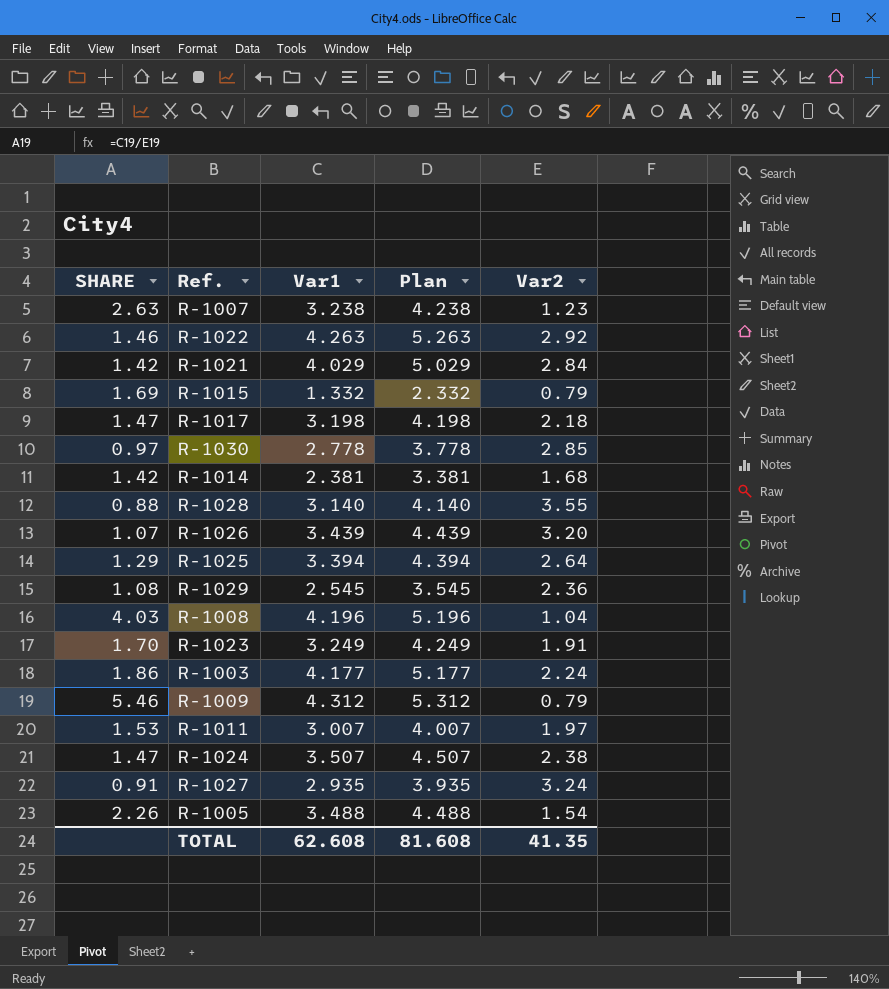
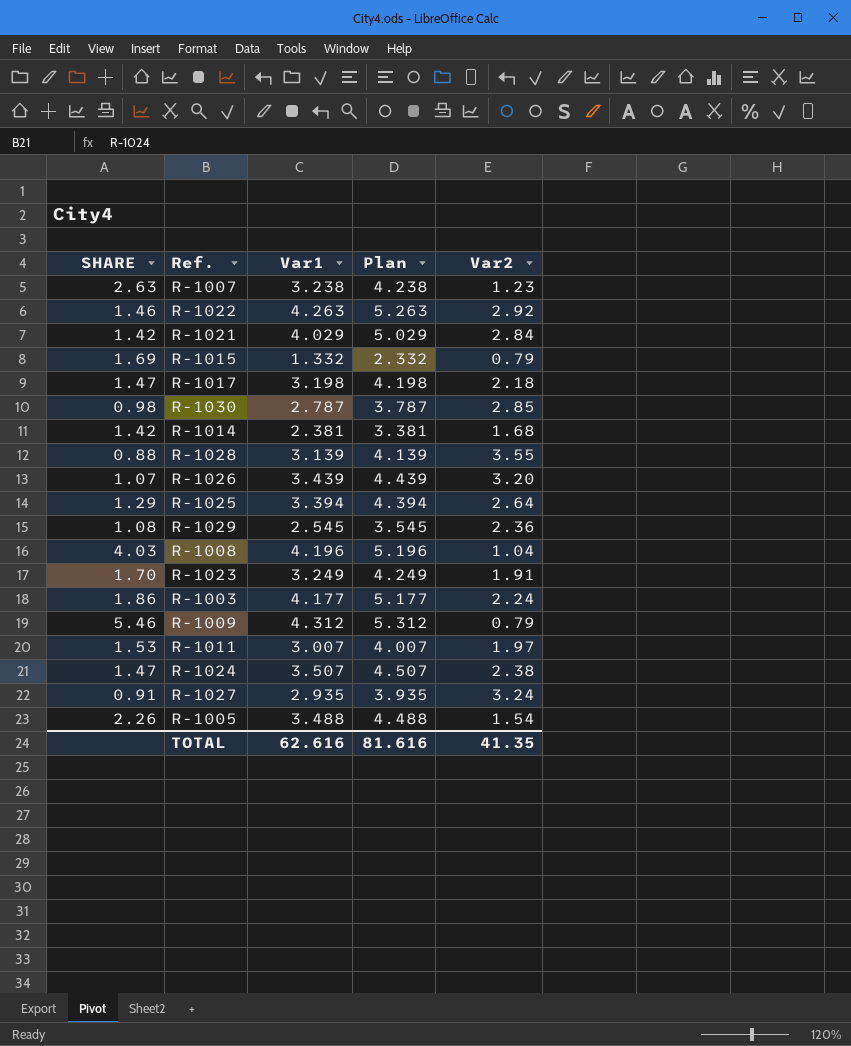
R-1030 | SHARE: 0.97 -> 0.98
R-1030 | Var1: 2.778 -> 2.787
R-1030 | Plan: 3.778 -> 3.787
R-1028 | Var1: 3.140 -> 3.139
R-1028 | Plan: 4.140 -> 4.139
TOTAL | Var1: 62.608 -> 62.616
TOTAL | Plan: 81.608 -> 81.616

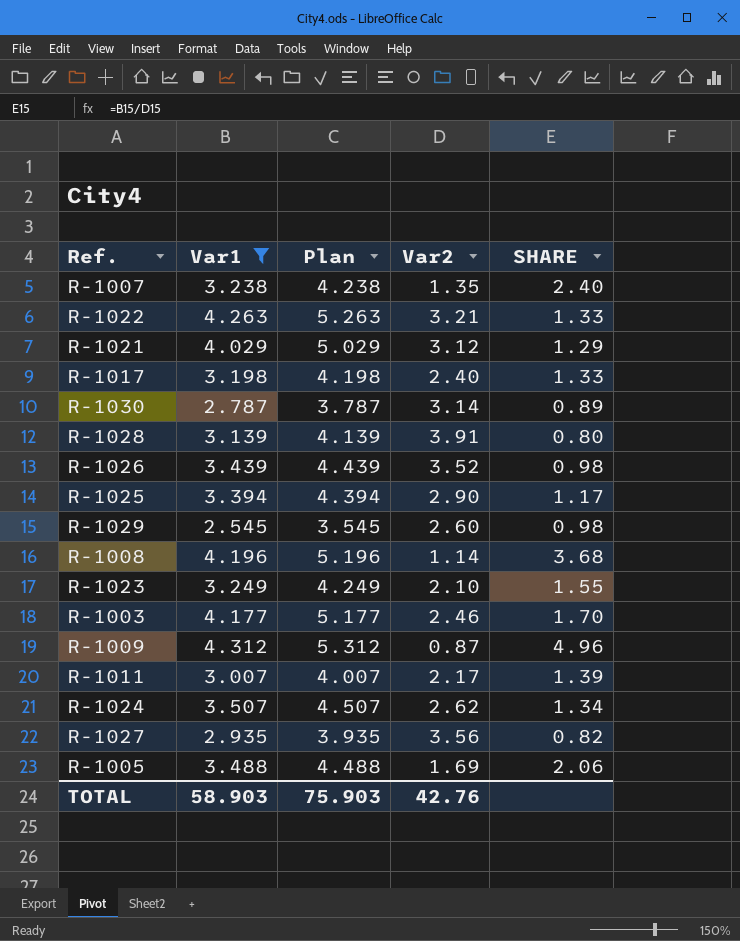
filter: none -> Var1 >= 2.545
column SHARE | position: 1 -> 5
R-1007 | Var2: 1.23 -> 1.35
R-1007 | SHARE: 2.63 -> 2.40
R-1022 | Var2: 2.92 -> 3.21
R-1022 | SHARE: 1.46 -> 1.33
R-1021 | Var2: 2.84 -> 3.12
R-1021 | SHARE: 1.42 -> 1.29
R-1017 | Var2: 2.18 -> 2.40
R-1017 | SHARE: 1.47 -> 1.33
R-1030 | Var2: 2.85 -> 3.14
R-1030 | SHARE: 0.98 -> 0.89
R-1028 | Var2: 3.55 -> 3.91
R-1028 | SHARE: 0.88 -> 0.80
R-1026 | Var2: 3.20 -> 3.52
R-1026 | SHARE: 1.07 -> 0.98
R-1025 | Var2: 2.64 -> 2.90
R-1025 | SHARE: 1.29 -> 1.17
R-1029 | Var2: 2.36 -> 2.60
R-1029 | SHARE: 1.08 -> 0.98
R-1008 | Var2: 1.04 -> 1.14
R-1008 | SHARE: 4.03 -> 3.68
R-1023 | Var2: 1.91 -> 2.10
R-1023 | SHARE: 1.70 -> 1.55
R-1003 | Var2: 2.24 -> 2.46
R-1003 | SHARE: 1.86 -> 1.70
R-1009 | Var2: 0.79 -> 0.87
R-1009 | SHARE: 5.46 -> 4.96
R-1011 | Var2: 1.97 -> 2.17
R-1011 | SHARE: 1.53 -> 1.39
R-1024 | Var2: 2.38 -> 2.62
R-1024 | SHARE: 1.47 -> 1.34
R-1027 | Var2: 3.24 -> 3.56
R-1027 | SHARE: 0.91 -> 0.82
R-1005 | Var2: 1.54 -> 1.69
R-1005 | SHARE: 2.26 -> 2.06
TOTAL | Var1: 62.616 -> 58.903
TOTAL | Plan: 81.616 -> 75.903
TOTAL | Var2: 41.35 -> 42.76

